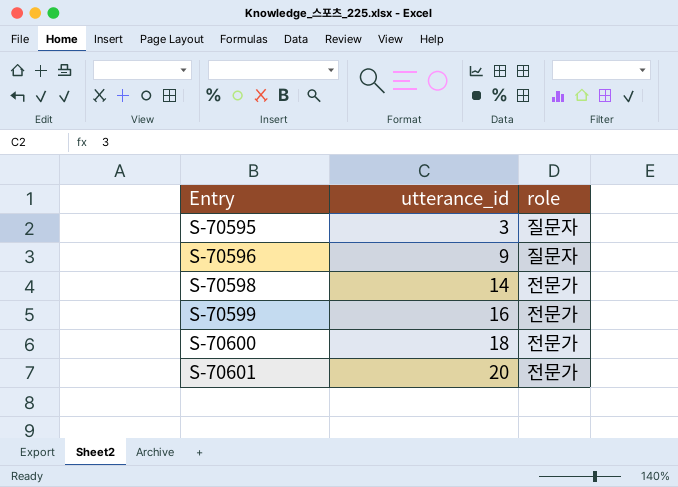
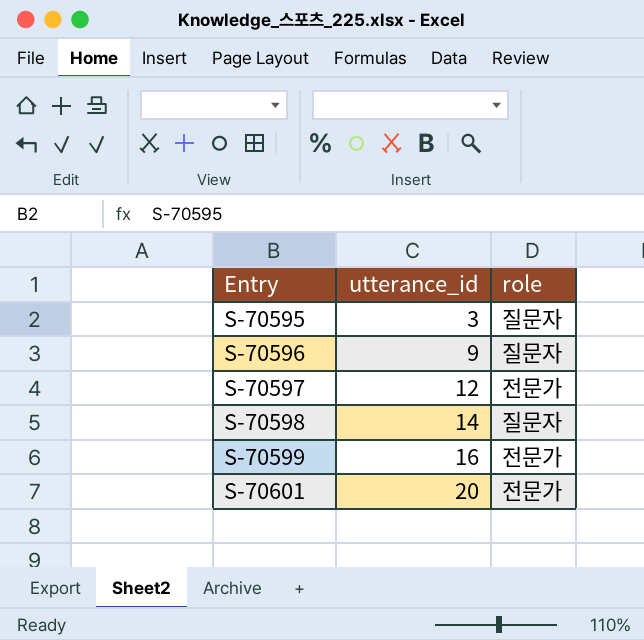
row S-70600: 18 | 전문가 -> none
row S-70597: none -> 12 | 전문가
S-70598 | role: 전문가 -> 질문자

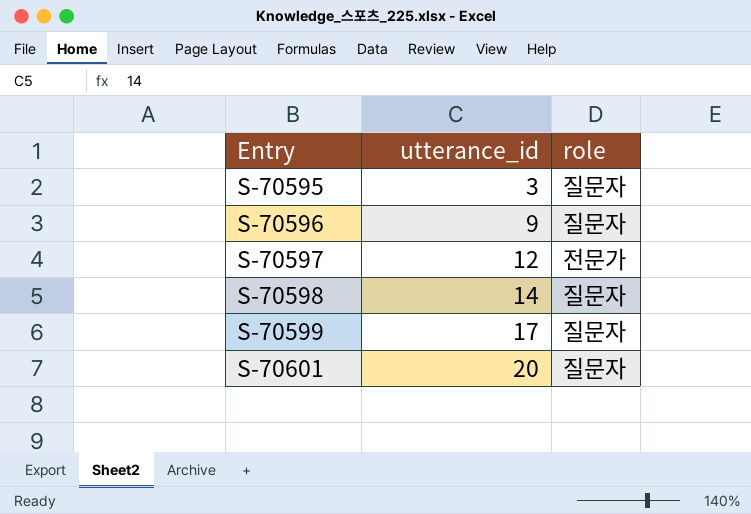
S-70599 | utterance_id: 16 -> 17
S-70599 | role: 전문가 -> 질문자
S-70601 | role: 전문가 -> 질문자

